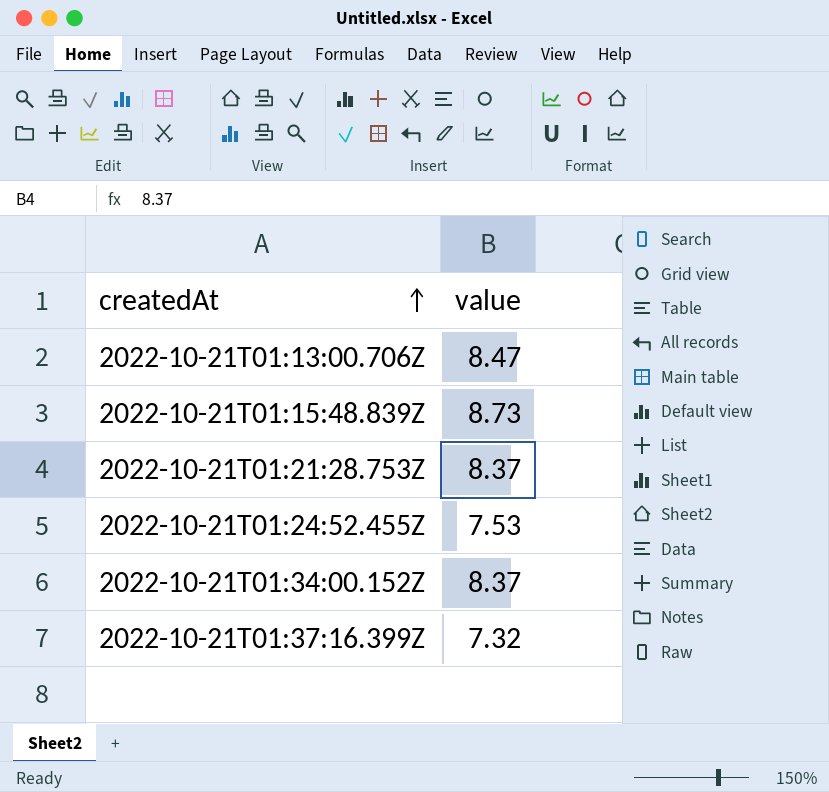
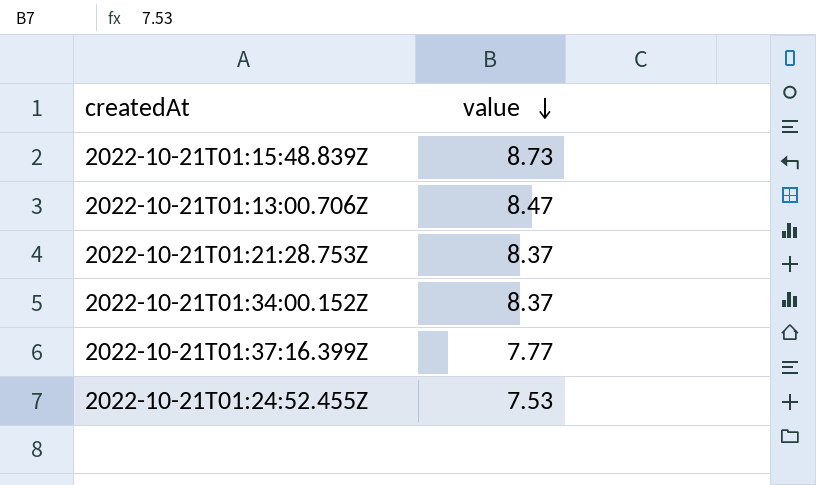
row order: createdAt ascending -> value descending
2022-10-21T01:37:16.399Z | value: 7.32 -> 7.77

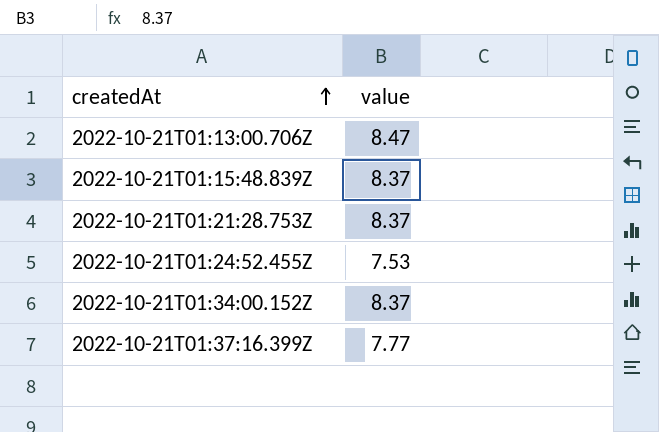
row order: value descending -> createdAt ascending
2022-10-21T01:15:48.839Z | value: 8.73 -> 8.37

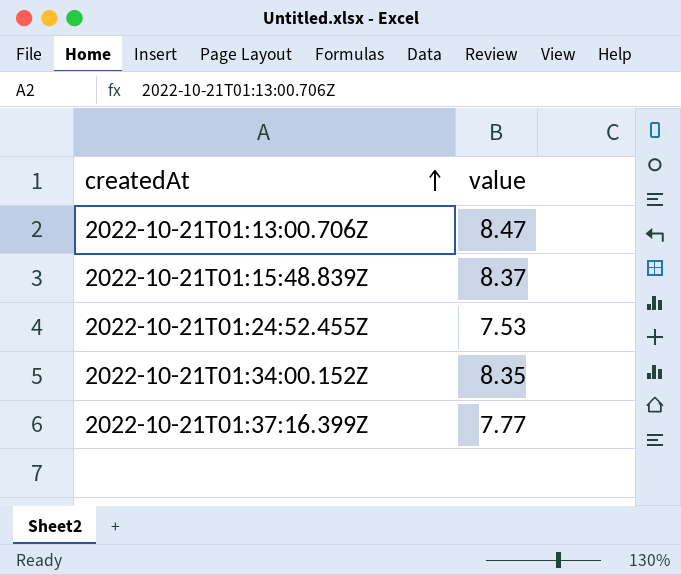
row 2022-10-21T01:21:28.753Z: 8.37 -> none
2022-10-21T01:34:00.152Z | value: 8.37 -> 8.35

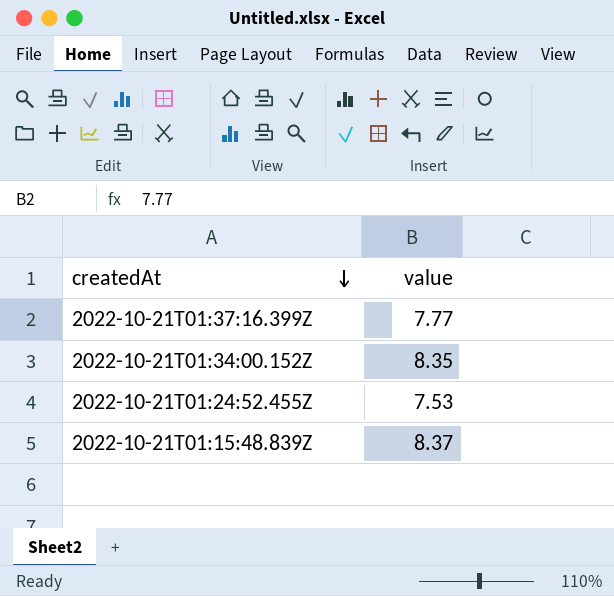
row order: createdAt ascending -> createdAt descending
row 2022-10-21T01:13:00.706Z: 8.47 -> none

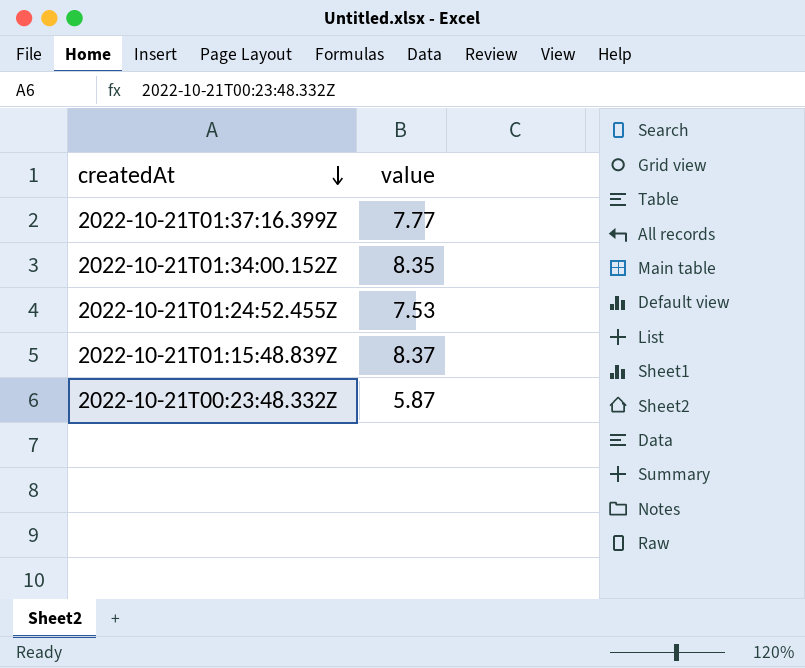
row 2022-10-21T00:23:48.332Z: none -> 5.87

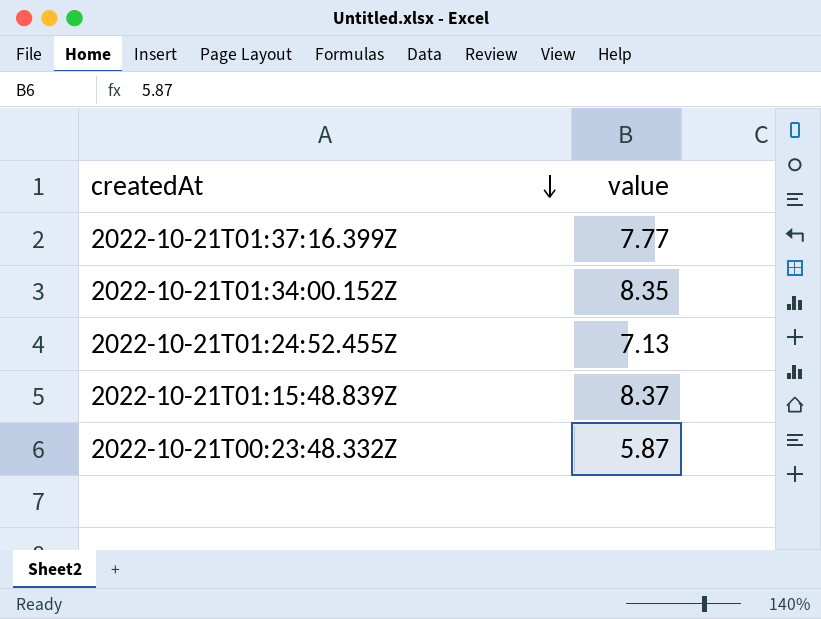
2022-10-21T01:24:52.455Z | value: 7.53 -> 7.13

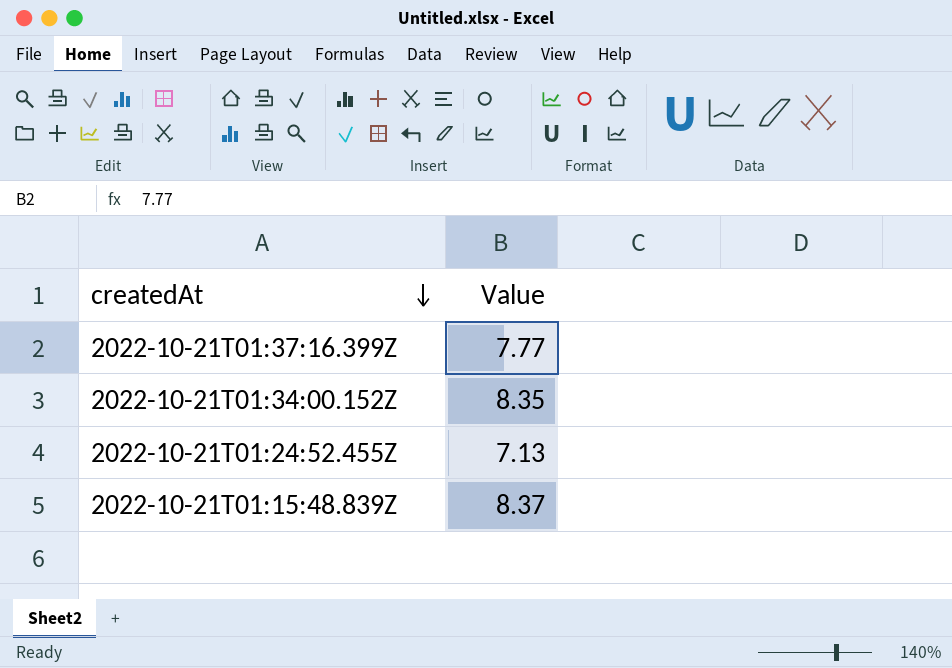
column name: value -> Value
row 2022-10-21T00:23:48.332Z: 5.87 -> none

